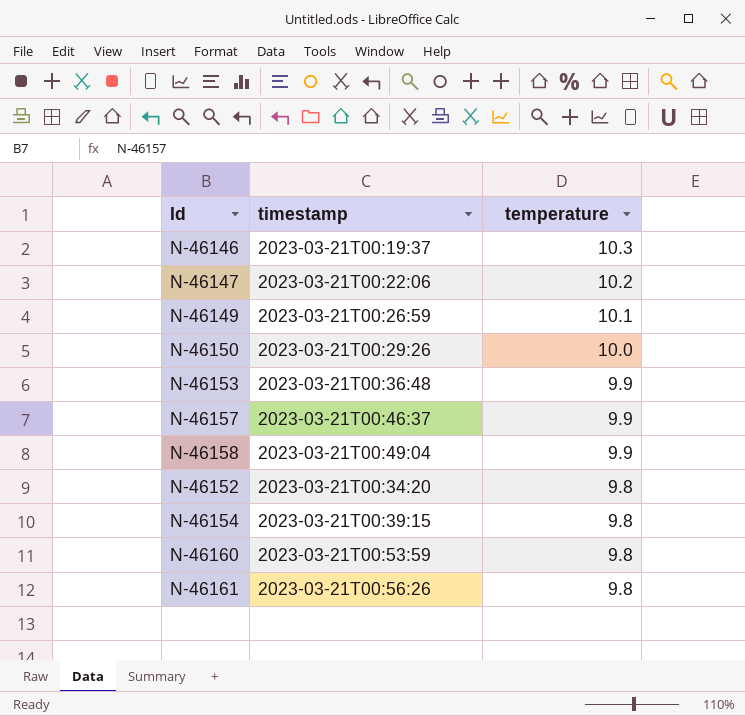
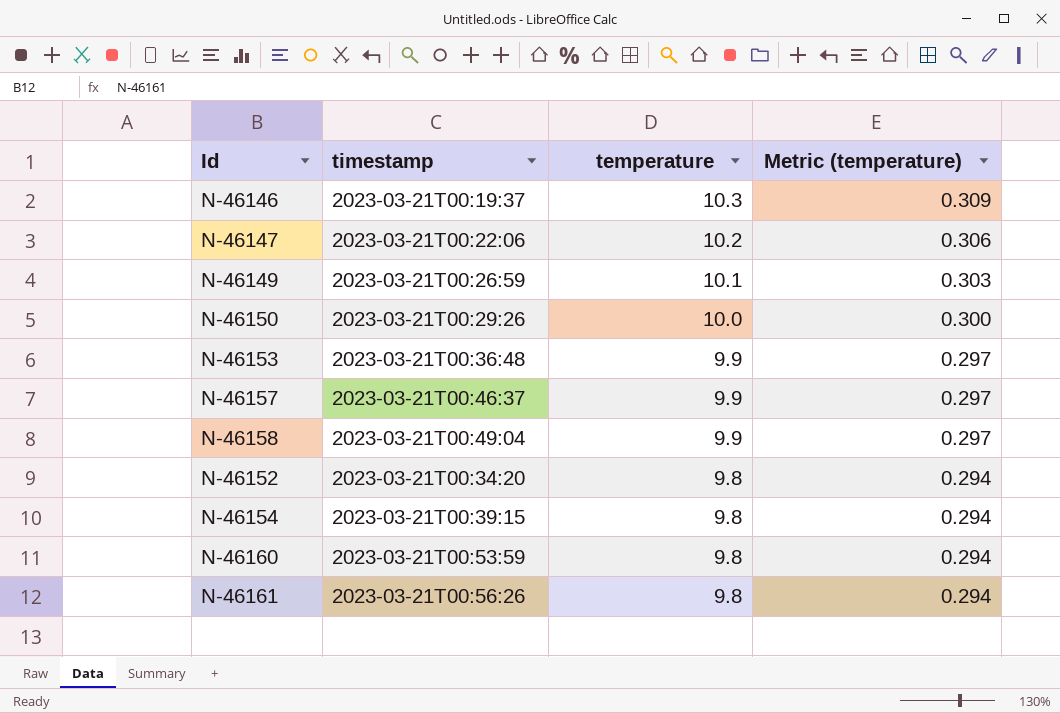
column Metric (temperature) | formula: none -> [temperature] * 0.03

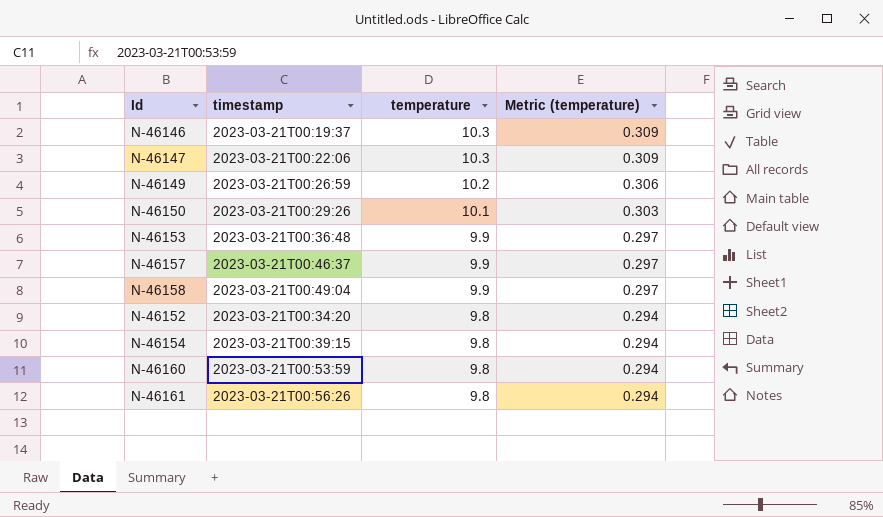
N-46147 | temperature: 10.2 -> 10.3
N-46147 | Metric (temperature): 0.306 -> 0.309
N-46149 | temperature: 10.1 -> 10.2
N-46149 | Metric (temperature): 0.303 -> 0.306
N-46150 | temperature: 10.0 -> 10.1
N-46150 | Metric (temperature): 0.300 -> 0.303

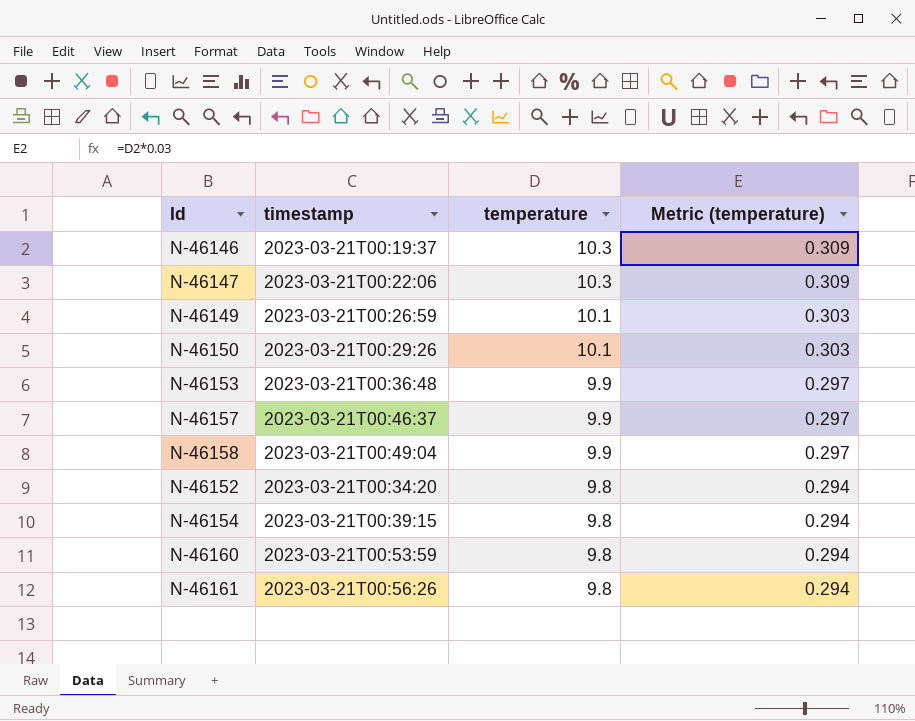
N-46149 | temperature: 10.2 -> 10.1
N-46149 | Metric (temperature): 0.306 -> 0.303

